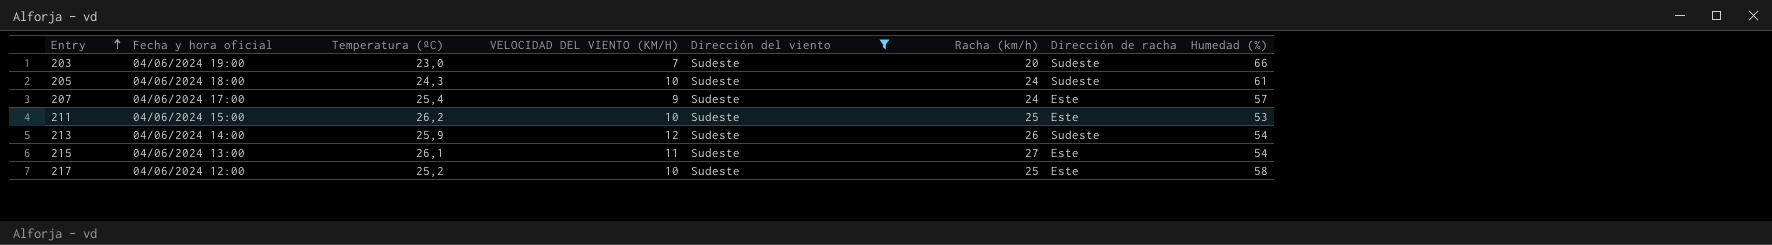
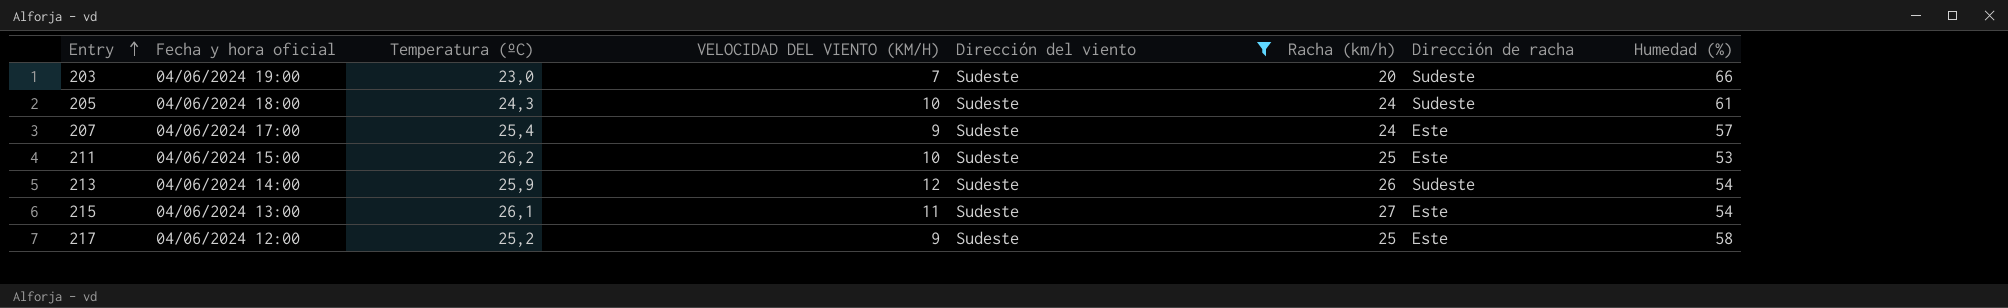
217 | VELOCIDAD DEL VIENTO (KM/H): 10 -> 9

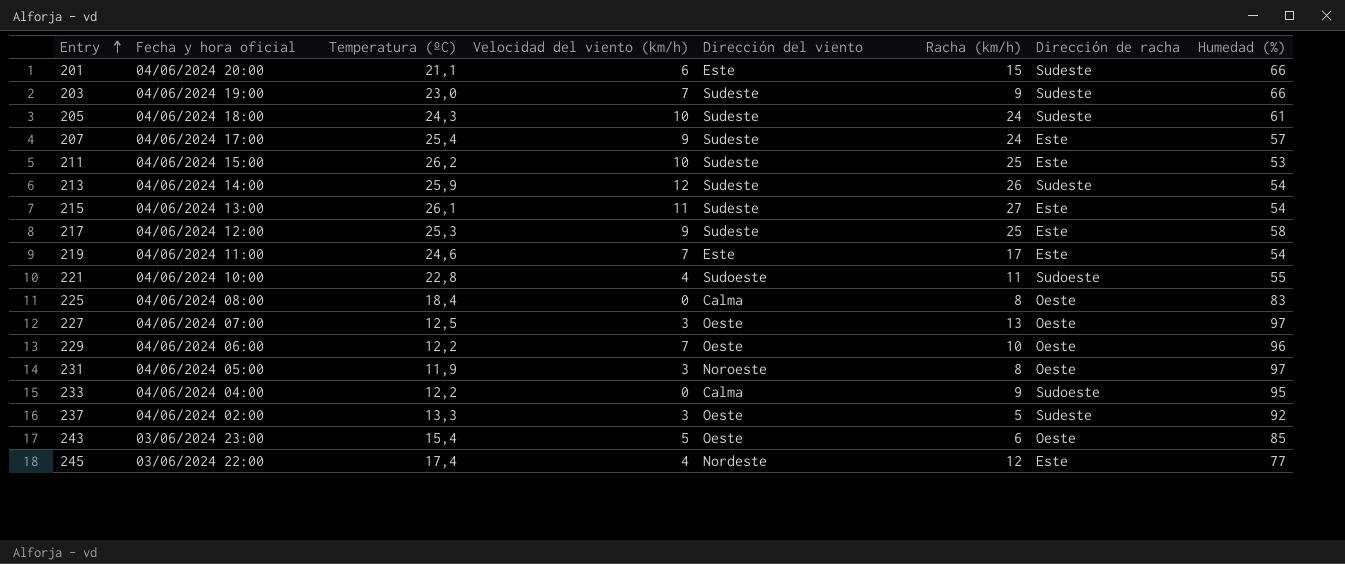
filter: Dirección del viento = Sudeste -> none
column name: VELOCIDAD DEL VIENTO (KM/H) -> Velocidad del viento (km/h)
203 | Racha (km/h): 20 -> 9
217 | Temperatura (ºC): 25,2 -> 25,3

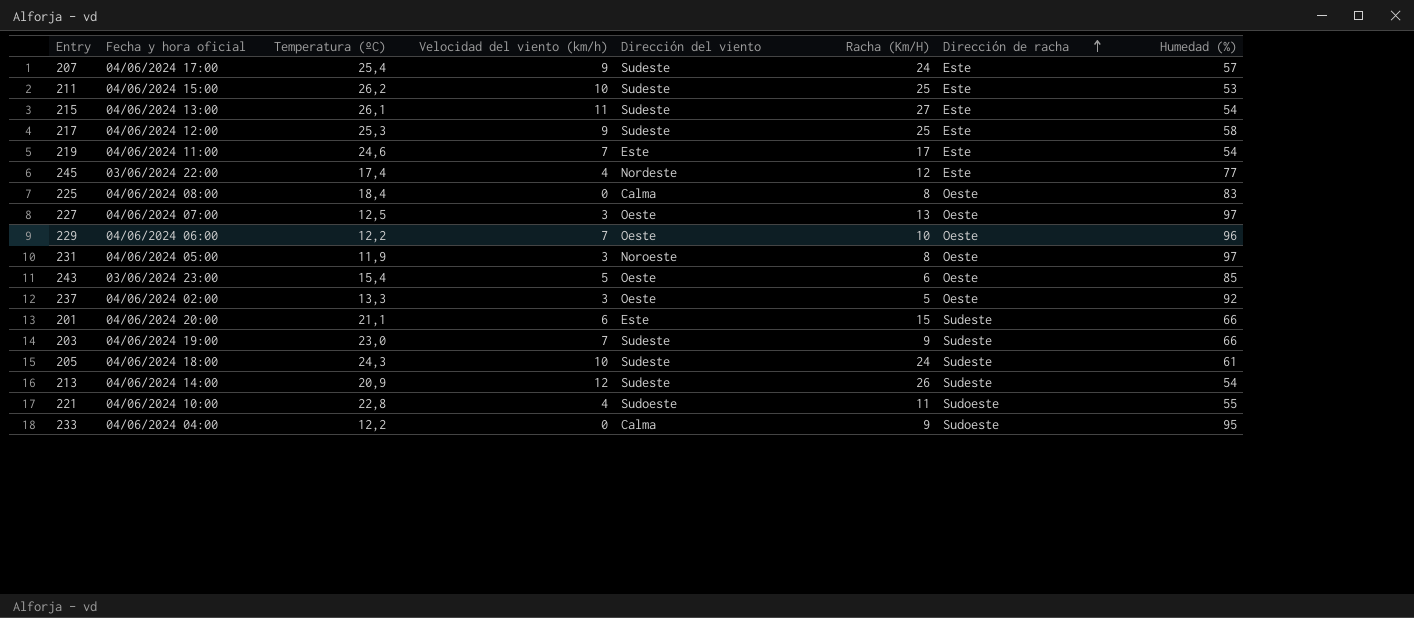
row order: Entry ascending -> Dirección de racha ascending
column name: Racha (km/h) -> Racha (Km/H)
237 | Dirección de racha: Sudeste -> Oeste
213 | Temperatura (ºC): 25,9 -> 20,9

